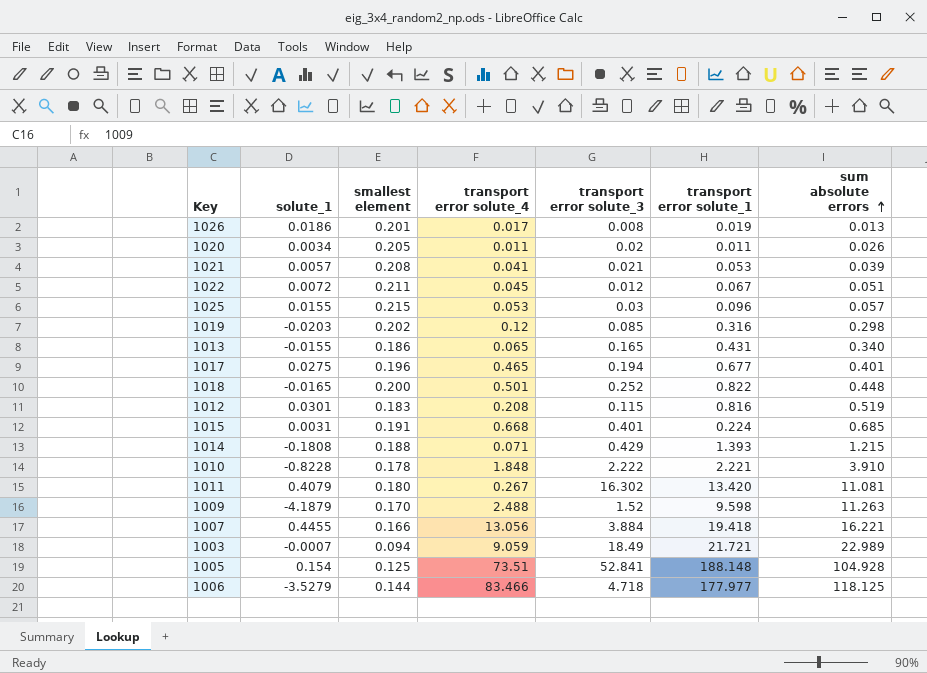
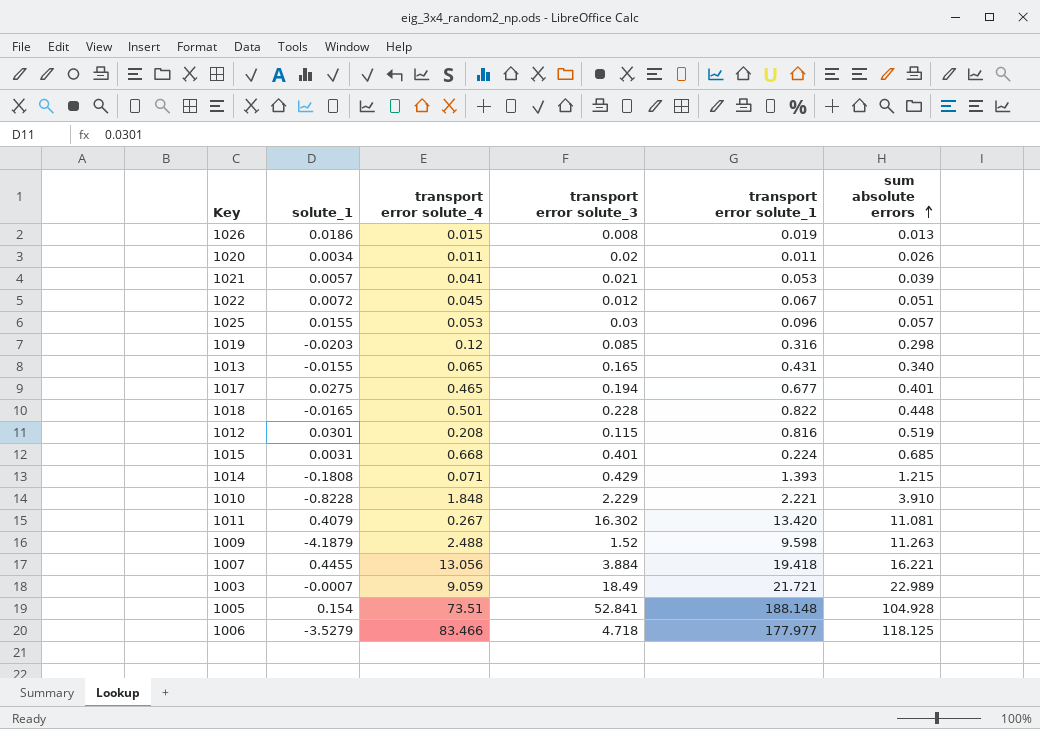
column smallest element | position: 3 -> none
1026 | transport error solute_4: 0.017 -> 0.015
1018 | transport error solute_3: 0.252 -> 0.228
1010 | transport error solute_3: 2.222 -> 2.229

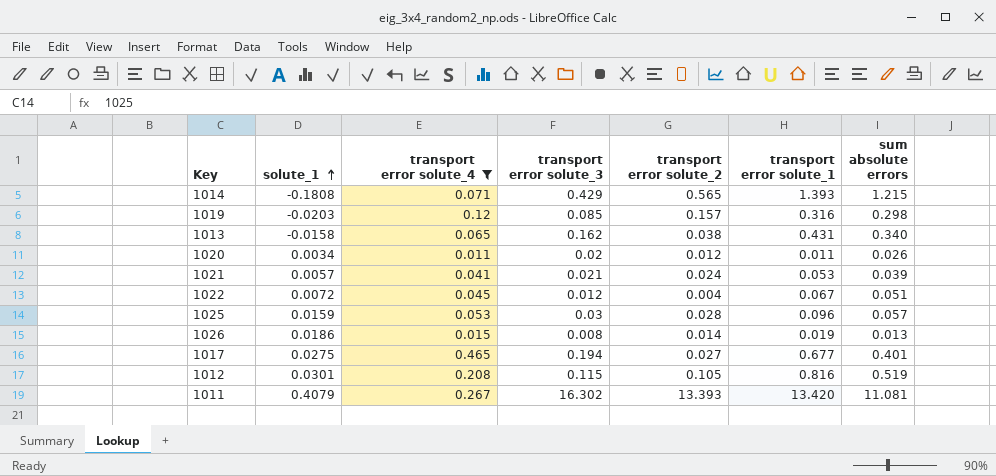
filter: none -> transport error solute_4 <= 0.465
row order: sum absolute errors ascending -> solute_1 ascending
column transport error solute_2 | position: none -> 5
1013 | solute_1: -0.0155 -> -0.0158
1013 | transport error solute_3: 0.165 -> 0.162
1025 | solute_1: 0.0155 -> 0.0159

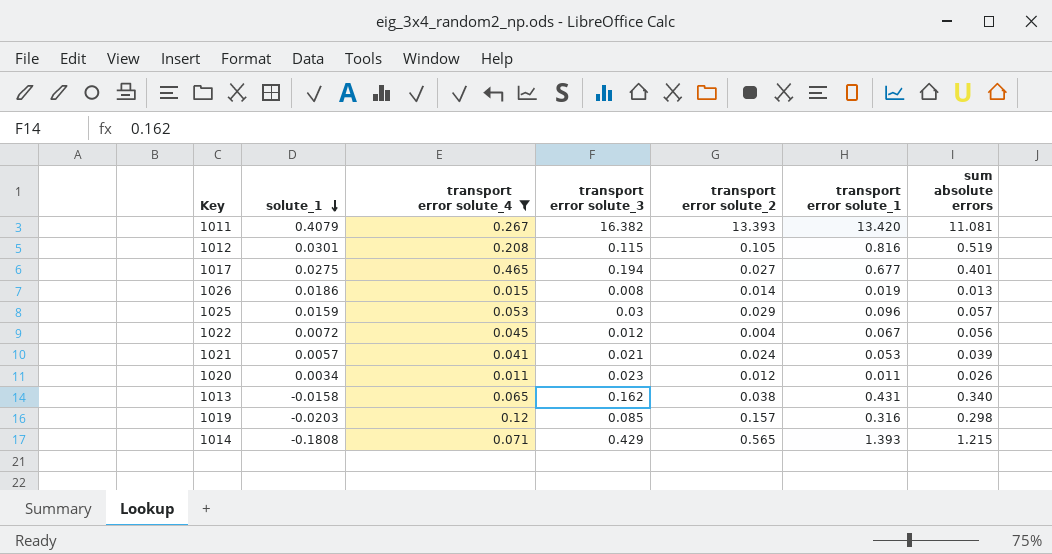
row order: solute_1 ascending -> solute_1 descending
1011 | transport error solute_3: 16.302 -> 16.382
1025 | transport error solute_2: 0.028 -> 0.029
1022 | sum absolute errors: 0.051 -> 0.056
1020 | transport error solute_3: 0.02 -> 0.023

